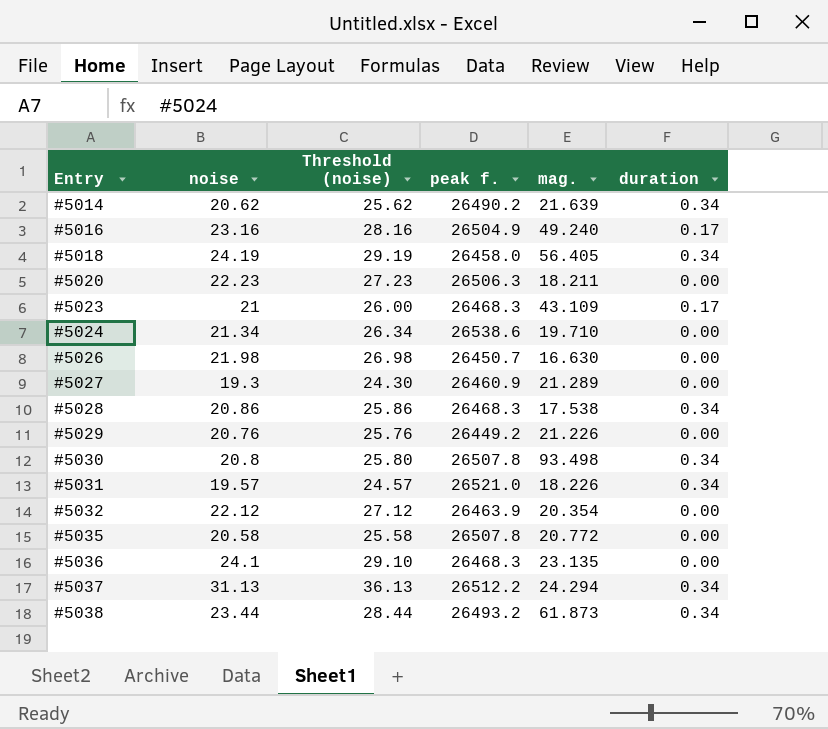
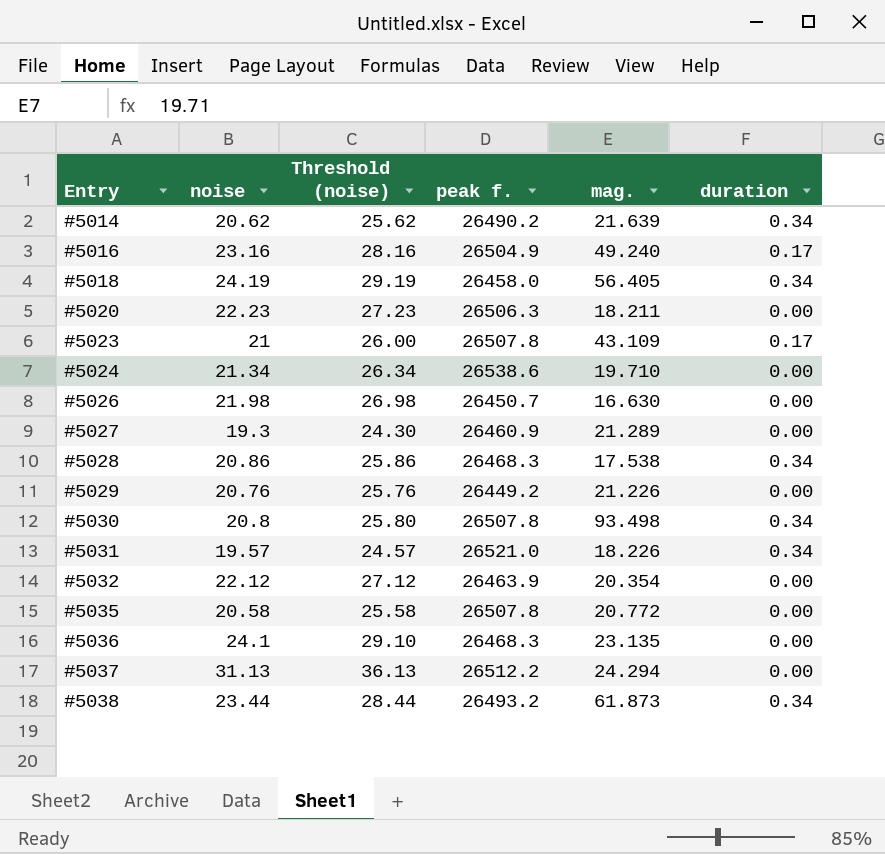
#5023 | peak f.: 26468.3 -> 26507.8
#5037 | duration: 0.34 -> 0.00

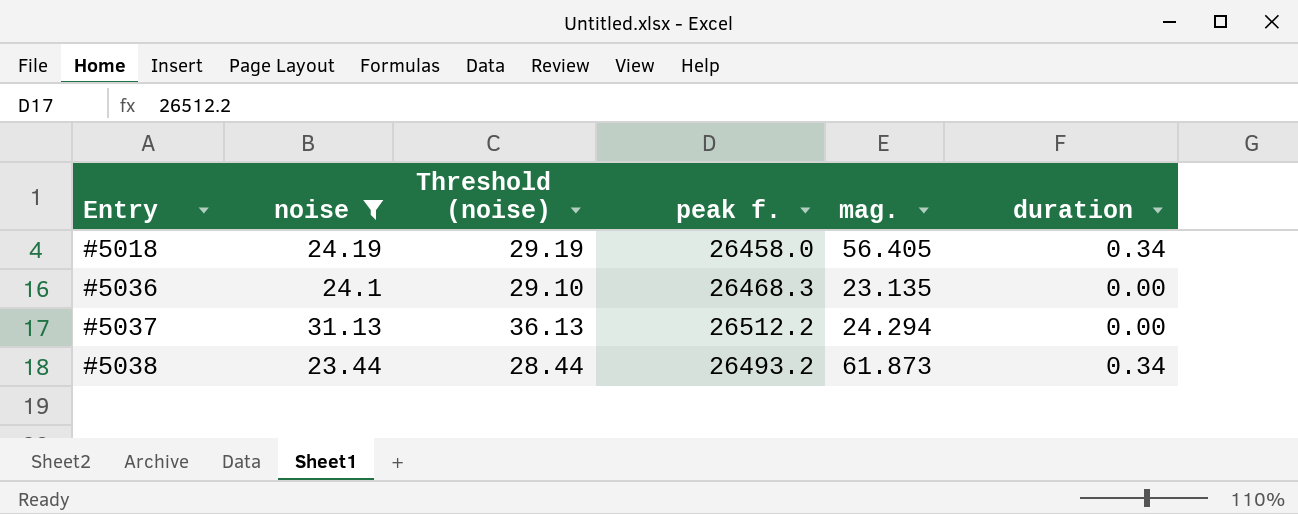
filter: none -> noise >= 23.44

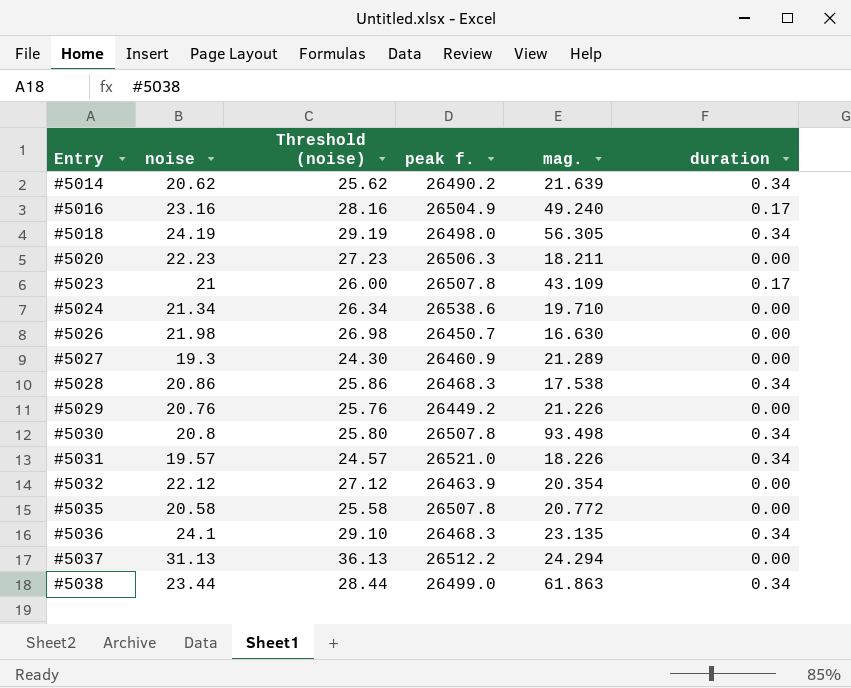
filter: noise >= 23.44 -> none
#5018 | peak f.: 26458.0 -> 26498.0
#5018 | mag.: 56.405 -> 56.305
#5036 | duration: 0.00 -> 0.34
#5038 | peak f.: 26493.2 -> 26499.0
#5038 | mag.: 61.873 -> 61.863

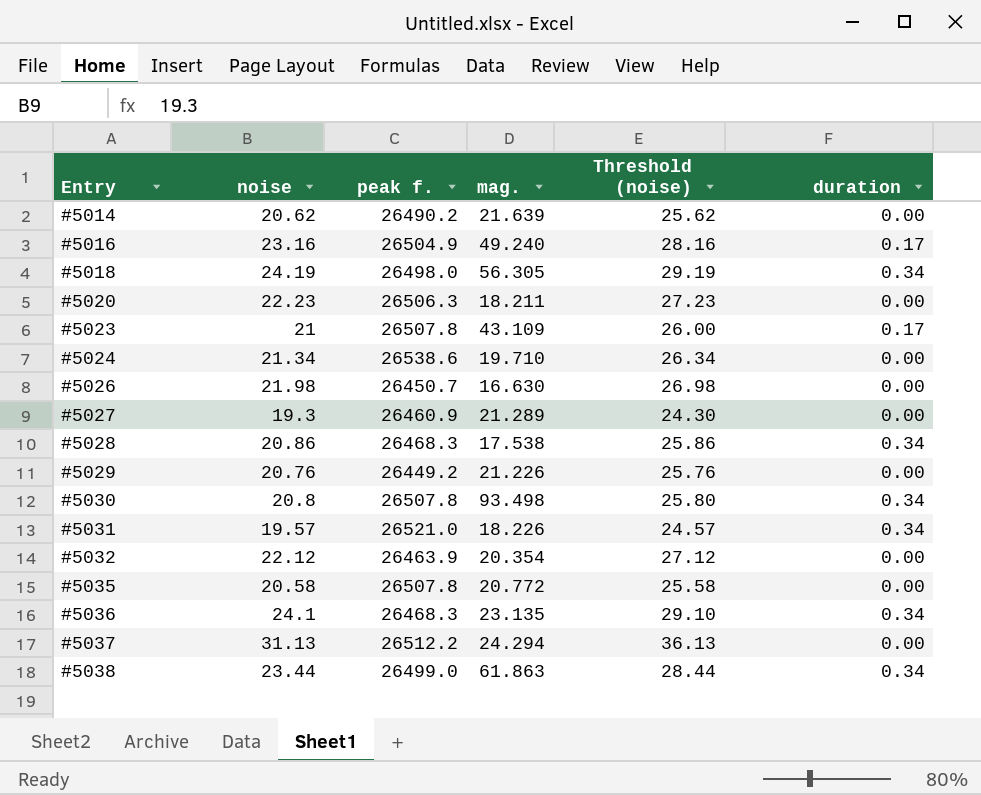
column Threshold (noise) | position: 3 -> 5
#5014 | duration: 0.34 -> 0.00

